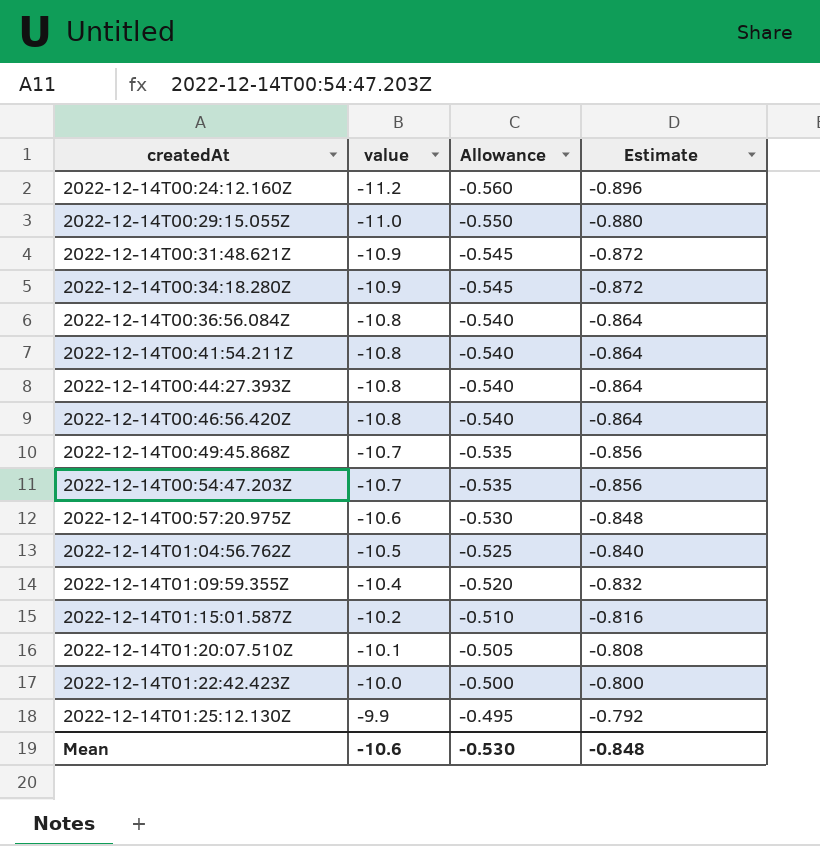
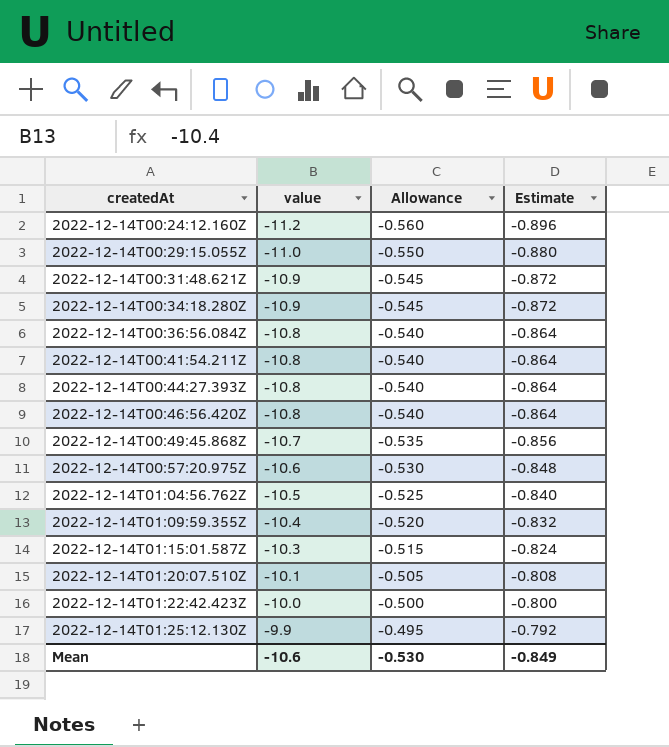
row 2022-12-14T00:54:47.203Z: -10.7 | -0.535 | -0.856 -> none
2022-12-14T01:15:01.587Z | value: -10.2 -> -10.3
2022-12-14T01:15:01.587Z | Allowance: -0.510 -> -0.515
2022-12-14T01:15:01.587Z | Estimate: -0.816 -> -0.824
Mean | Estimate: -0.848 -> -0.849

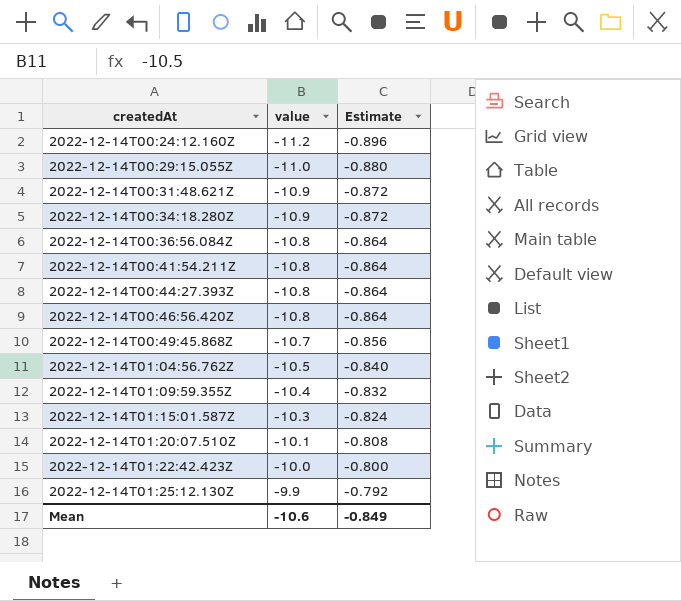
column Allowance | formula: [value] * 0.05 -> none
row 2022-12-14T00:57:20.975Z: -10.6 | -0.530 | -0.848 -> none

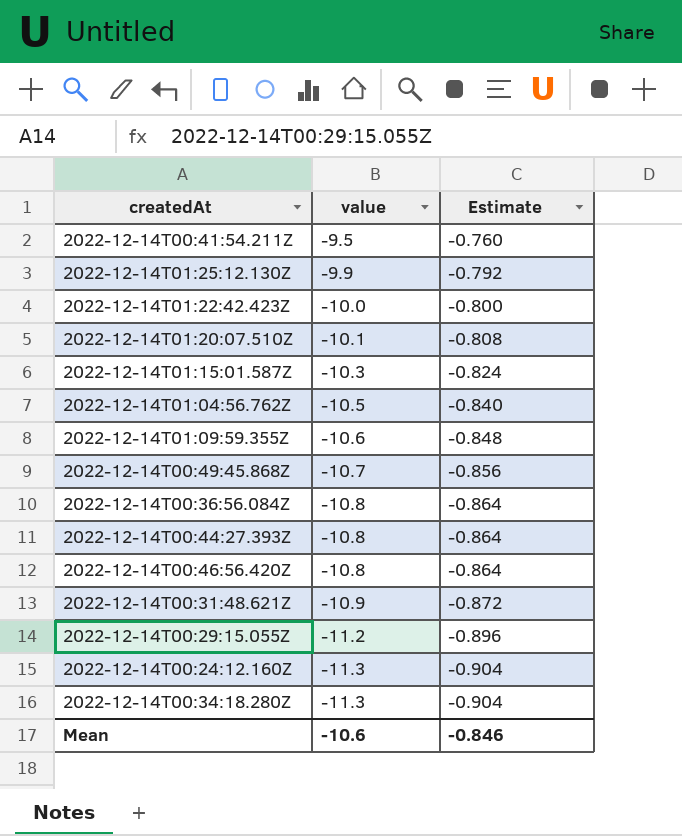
row order: createdAt ascending -> value descending
2022-12-14T00:41:54.211Z | value: -10.8 -> -9.5
2022-12-14T00:41:54.211Z | Estimate: -0.864 -> -0.760
2022-12-14T01:09:59.355Z | value: -10.4 -> -10.6
2022-12-14T01:09:59.355Z | Estimate: -0.832 -> -0.848
2022-12-14T00:29:15.055Z | value: -11.0 -> -11.2
2022-12-14T00:29:15.055Z | Estimate: -0.880 -> -0.896
2022-12-14T00:24:12.160Z | value: -11.2 -> -11.3
2022-12-14T00:24:12.160Z | Estimate: -0.896 -> -0.904
2022-12-14T00:34:18.280Z | value: -10.9 -> -11.3
2022-12-14T00:34:18.280Z | Estimate: -0.872 -> -0.904
Mean | Estimate: -0.849 -> -0.846

